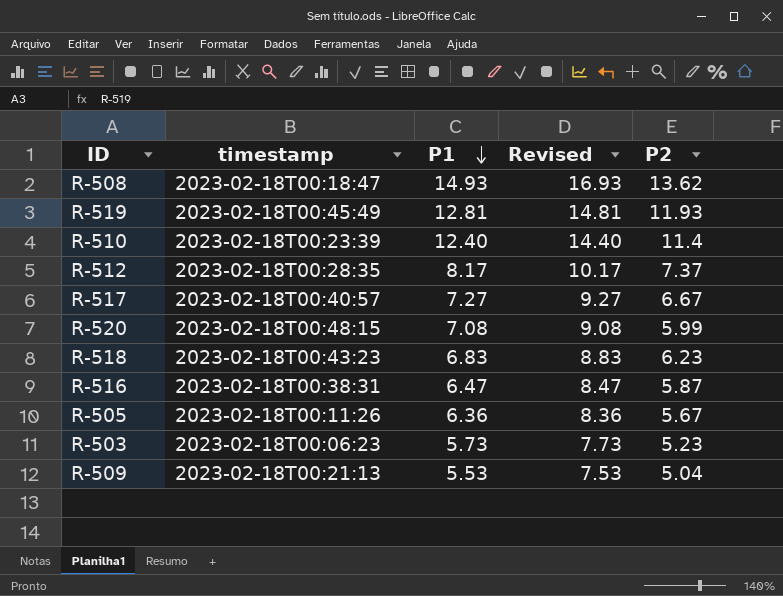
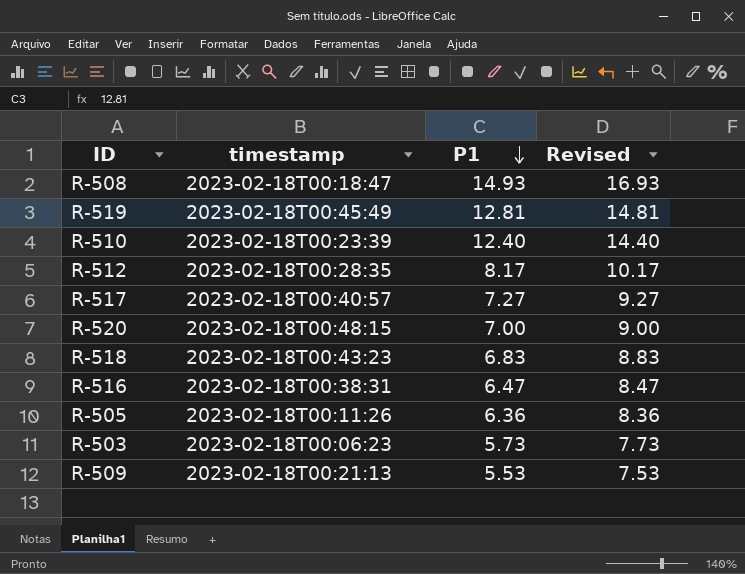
column P2 | position: 5 -> none
R-520 | P1: 7.08 -> 7.00
R-520 | Revised: 9.08 -> 9.00

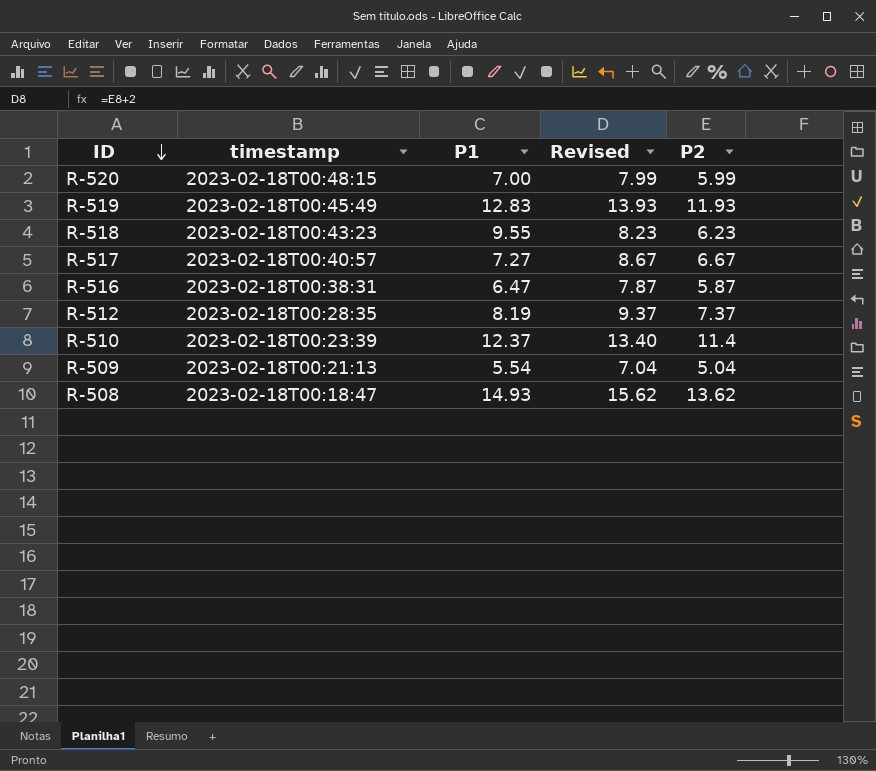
row order: P1 descending -> ID descending
column Revised | formula: [P1] + 2 -> [P2] + 2
column P2 | position: none -> 5
row R-505: 2023-02-18T00:11:26 | 6.36 | 8.36 -> none
row R-503: 2023-02-18T00:06:23 | 5.73 | 7.73 -> none
R-519 | P1: 12.81 -> 12.83
R-518 | P1: 6.83 -> 9.55
R-512 | P1: 8.17 -> 8.19
R-510 | P1: 12.40 -> 12.37
R-509 | P1: 5.53 -> 5.54

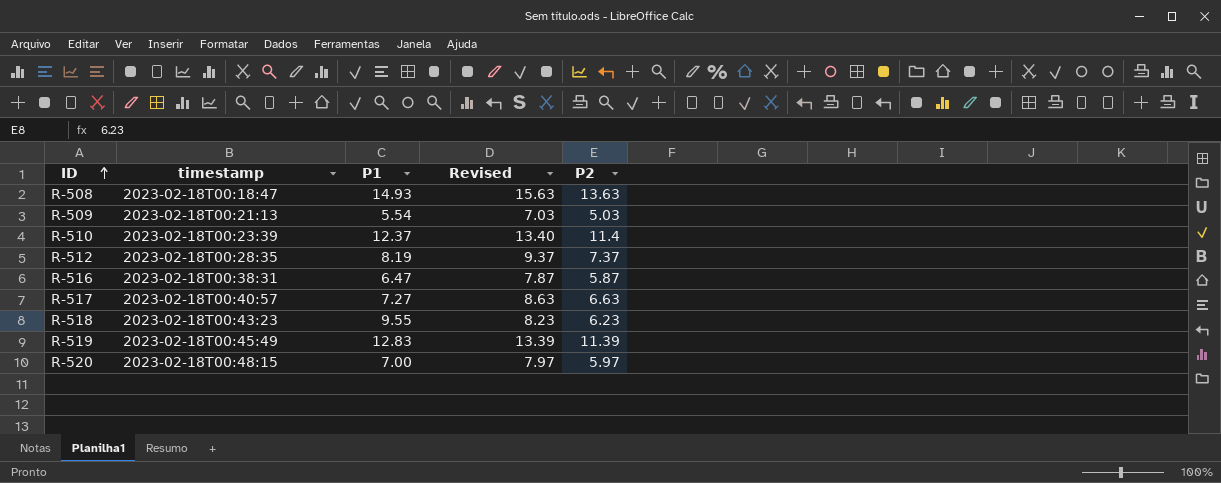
row order: ID descending -> ID ascending
R-508 | Revised: 15.62 -> 15.63
R-508 | P2: 13.62 -> 13.63
R-509 | Revised: 7.04 -> 7.03
R-509 | P2: 5.04 -> 5.03
R-517 | Revised: 8.67 -> 8.63
R-517 | P2: 6.67 -> 6.63
R-519 | Revised: 13.93 -> 13.39
R-519 | P2: 11.93 -> 11.39
R-520 | Revised: 7.99 -> 7.97
R-520 | P2: 5.99 -> 5.97

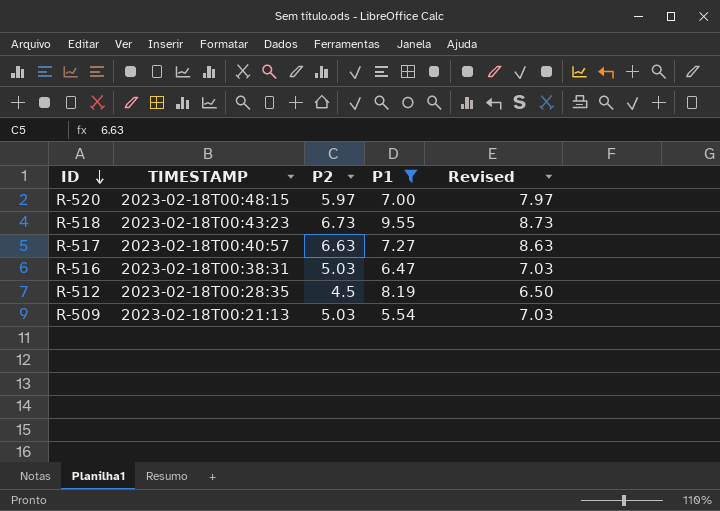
filter: none -> P1 <= 9.55
row order: ID ascending -> ID descending
column name: timestamp -> TIMESTAMP
column P2 | position: 5 -> 3
R-518 | P2: 6.23 -> 6.73
R-518 | Revised: 8.23 -> 8.73
R-516 | P2: 5.87 -> 5.03
R-516 | Revised: 7.87 -> 7.03
R-512 | P2: 7.37 -> 4.5
R-512 | Revised: 9.37 -> 6.50

